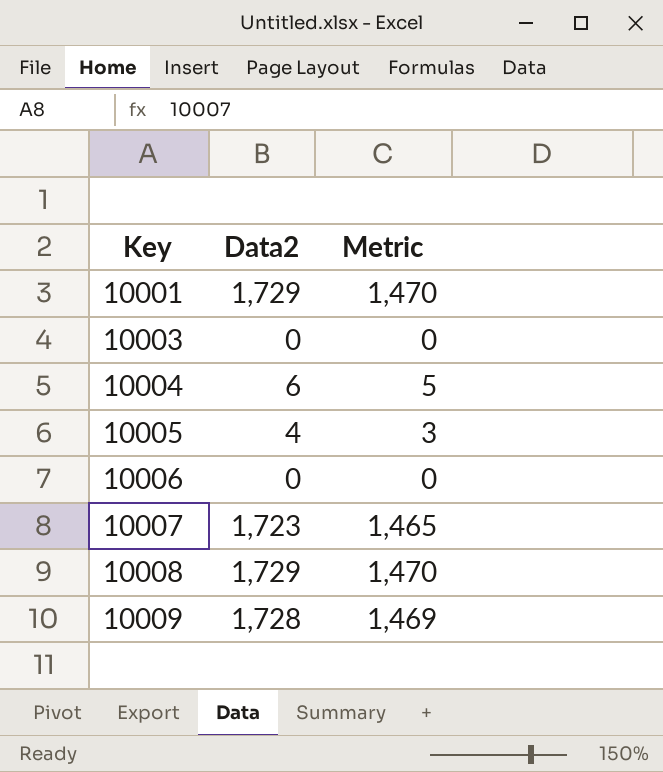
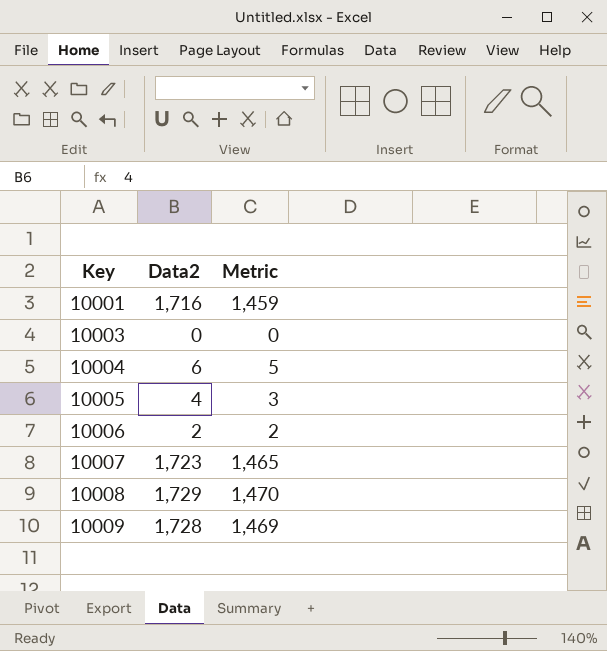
10001 | Data2: 1,729 -> 1,716
10001 | Metric: 1,470 -> 1,459
10006 | Data2: 0 -> 2
10006 | Metric: 0 -> 2

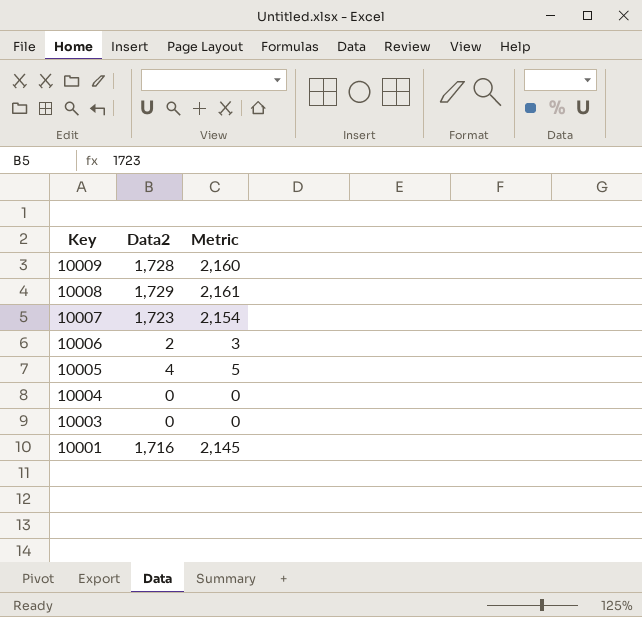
row order: Key ascending -> Key descending
column Metric | formula: [Data2] * 0.85 -> [Data2] * 1.25
10004 | Data2: 6 -> 0

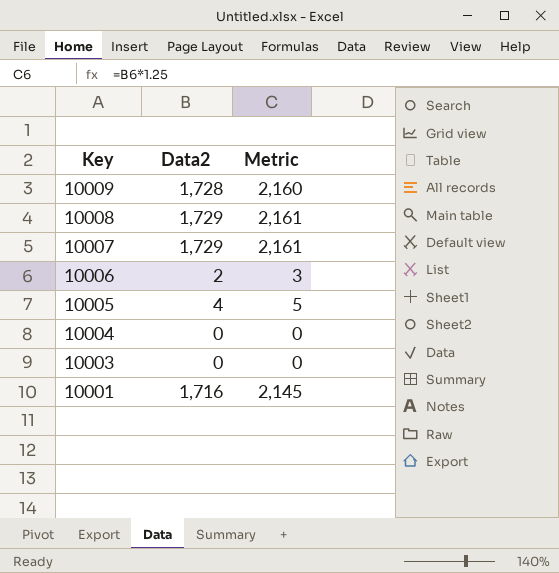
10007 | Data2: 1,723 -> 1,729
10007 | Metric: 2,154 -> 2,161

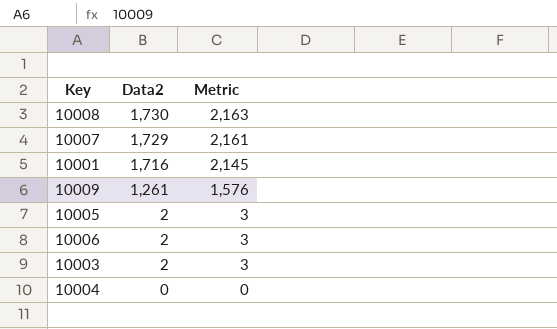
row order: Key descending -> Data2 descending
10008 | Data2: 1,729 -> 1,730
10008 | Metric: 2,161 -> 2,163
10009 | Data2: 1,728 -> 1,261
10009 | Metric: 2,160 -> 1,576
10005 | Data2: 4 -> 2
10005 | Metric: 5 -> 3
10003 | Data2: 0 -> 2
10003 | Metric: 0 -> 3

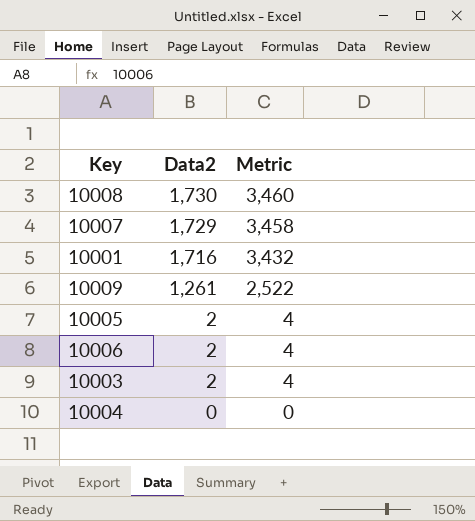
column Metric | formula: [Data2] * 1.25 -> [Data2] * 2

